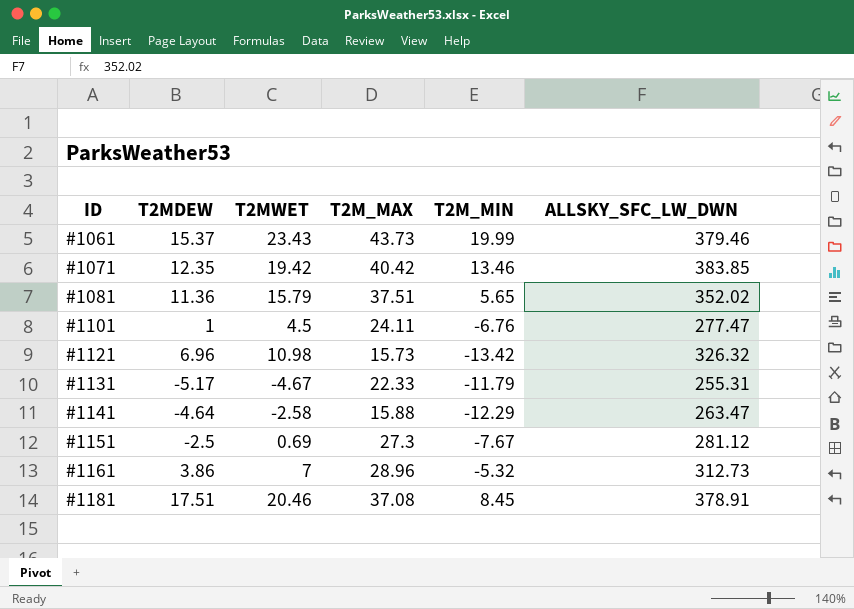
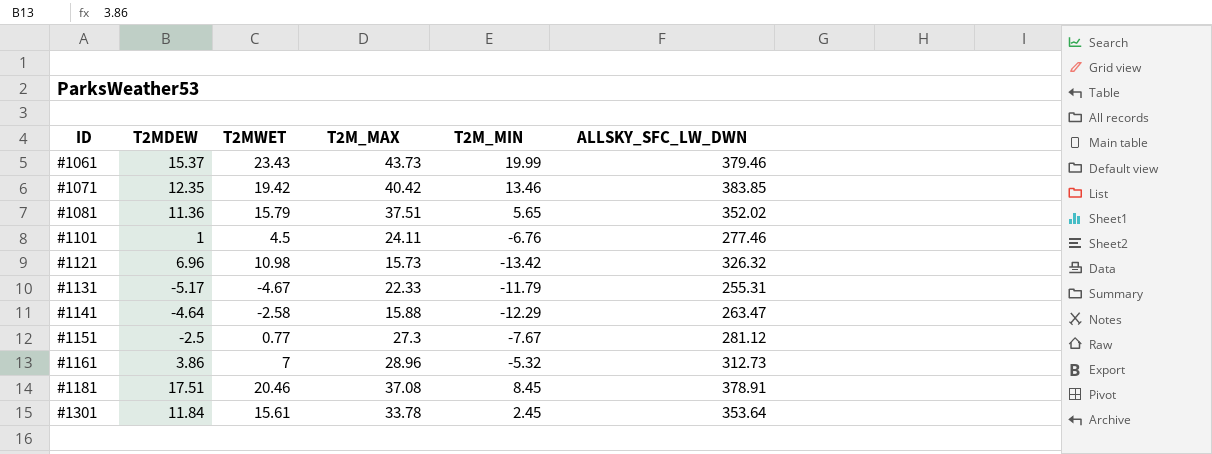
#1101 | ALLSKY_SFC_LW_DWN: 277.47 -> 277.46
#1151 | T2MWET: 0.69 -> 0.77
row #1301: none -> 11.84 | 15.61 | 33.78 | 2.45 | 353.64

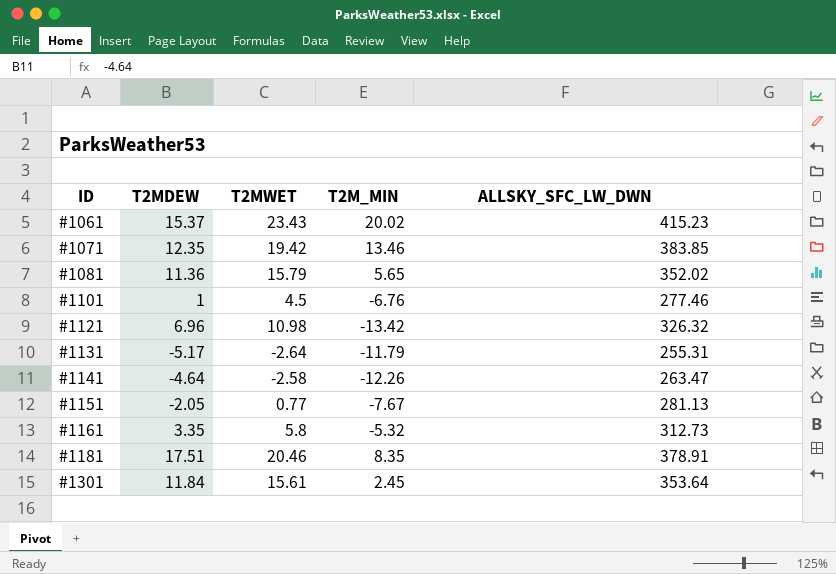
column T2M_MAX | position: 4 -> none
#1061 | T2M_MIN: 19.99 -> 20.02
#1061 | ALLSKY_SFC_LW_DWN: 379.46 -> 415.23
#1131 | T2MWET: -4.67 -> -2.64
#1141 | T2M_MIN: -12.29 -> -12.26
#1151 | T2MDEW: -2.5 -> -2.05
#1151 | ALLSKY_SFC_LW_DWN: 281.12 -> 281.13
#1161 | T2MDEW: 3.86 -> 3.35
#1161 | T2MWET: 7 -> 5.8
#1181 | T2M_MIN: 8.45 -> 8.35

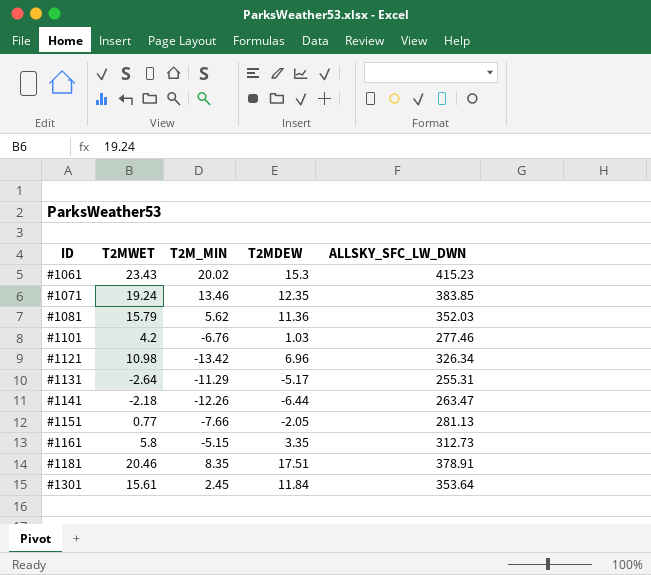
column T2MDEW | position: 2 -> 4
#1061 | T2MDEW: 15.37 -> 15.3
#1071 | T2MWET: 19.42 -> 19.24
#1081 | T2M_MIN: 5.65 -> 5.62
#1081 | ALLSKY_SFC_LW_DWN: 352.02 -> 352.03
#1101 | T2MWET: 4.5 -> 4.2
#1101 | T2MDEW: 1 -> 1.03
#1121 | ALLSKY_SFC_LW_DWN: 326.32 -> 326.34
#1131 | T2M_MIN: -11.79 -> -11.29
#1141 | T2MWET: -2.58 -> -2.18
#1141 | T2MDEW: -4.64 -> -6.44
#1151 | T2M_MIN: -7.67 -> -7.66
#1161 | T2M_MIN: -5.32 -> -5.15

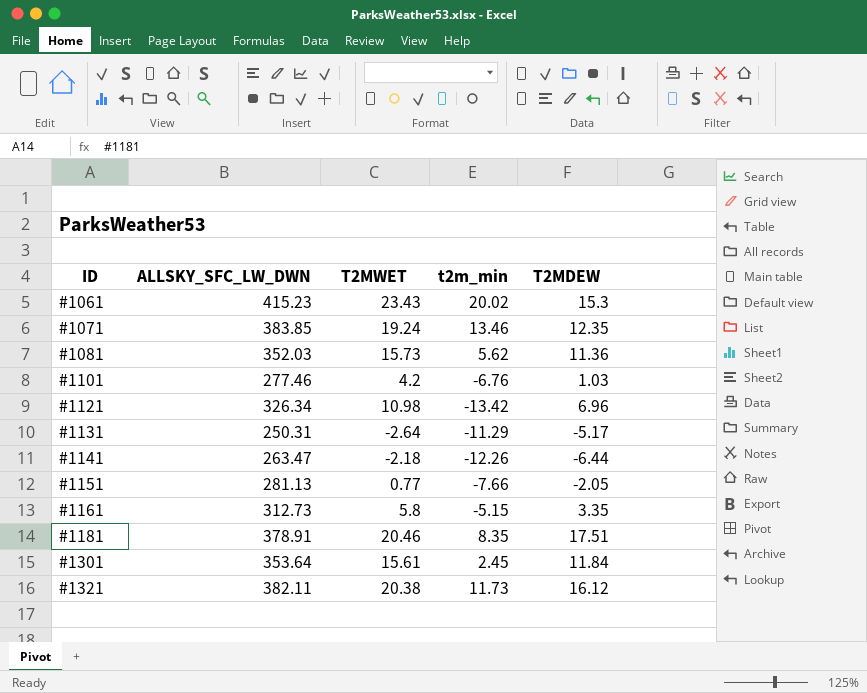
column ALLSKY_SFC_LW_DWN | position: 5 -> 2
column name: T2M_MIN -> t2m_min
#1081 | T2MWET: 15.79 -> 15.73
#1131 | ALLSKY_SFC_LW_DWN: 255.31 -> 250.31
row #1321: none -> 382.11 | 20.38 | 11.73 | 16.12

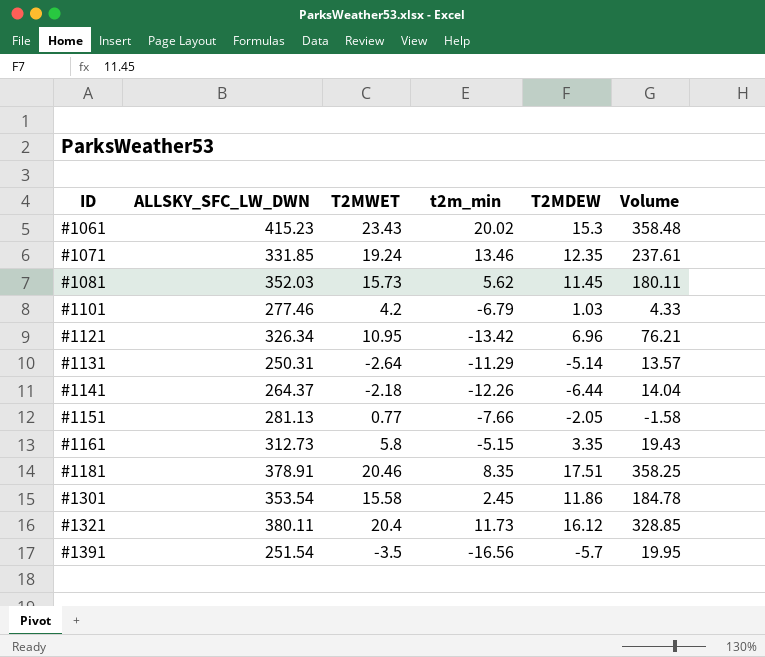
column Volume | formula: none -> [T2MWET] * [T2MDEW]
#1071 | ALLSKY_SFC_LW_DWN: 383.85 -> 331.85
#1081 | T2MDEW: 11.36 -> 11.45
#1101 | t2m_min: -6.76 -> -6.79
#1121 | T2MWET: 10.98 -> 10.95
#1131 | T2MDEW: -5.17 -> -5.14
#1141 | ALLSKY_SFC_LW_DWN: 263.47 -> 264.37
#1301 | ALLSKY_SFC_LW_DWN: 353.64 -> 353.54
#1301 | T2MWET: 15.61 -> 15.58
#1301 | T2MDEW: 11.84 -> 11.86
#1321 | ALLSKY_SFC_LW_DWN: 382.11 -> 380.11
#1321 | T2MWET: 20.38 -> 20.4
row #1391: none -> 251.54 | -3.5 | -16.56 | -5.7 | 19.95

